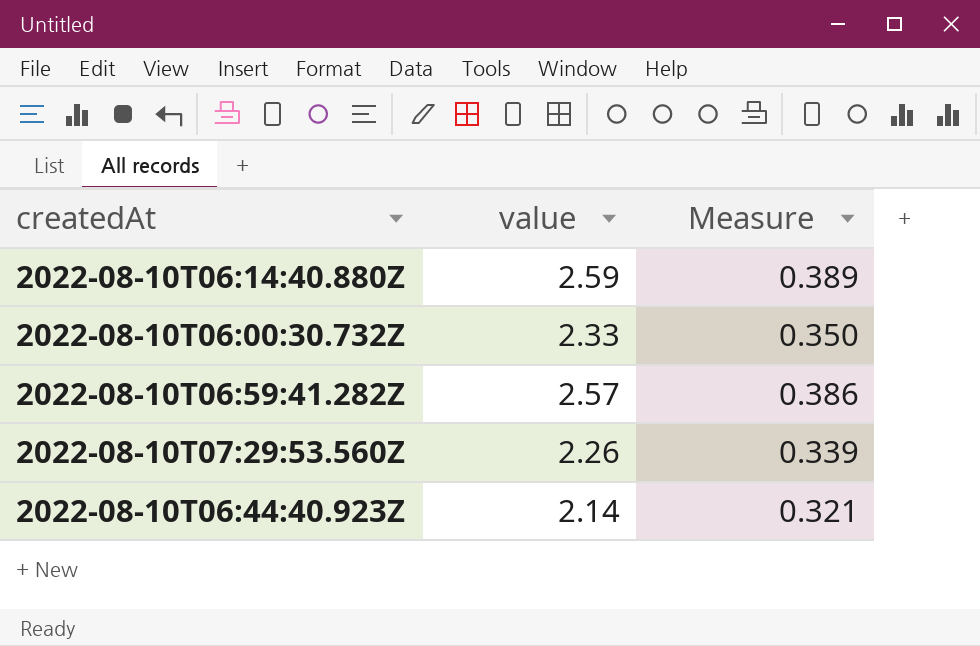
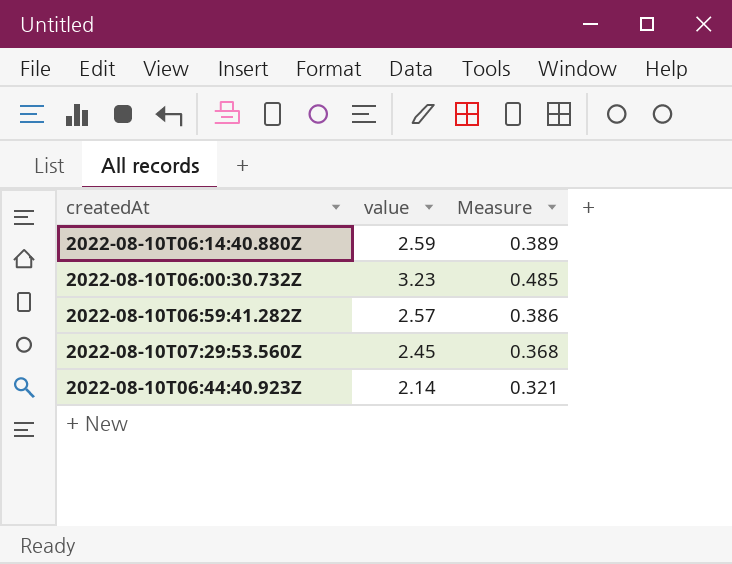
2022-08-10T06:00:30.732Z | value: 2.33 -> 3.23
2022-08-10T06:00:30.732Z | Measure: 0.350 -> 0.485
2022-08-10T07:29:53.560Z | value: 2.26 -> 2.45
2022-08-10T07:29:53.560Z | Measure: 0.339 -> 0.368

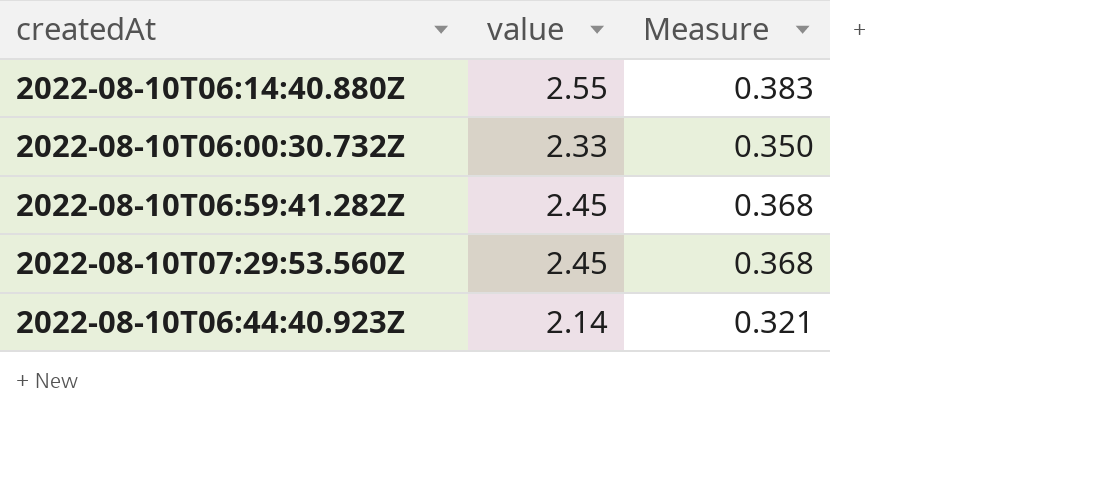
2022-08-10T06:14:40.880Z | value: 2.59 -> 2.55
2022-08-10T06:14:40.880Z | Measure: 0.389 -> 0.383
2022-08-10T06:00:30.732Z | value: 3.23 -> 2.33
2022-08-10T06:00:30.732Z | Measure: 0.485 -> 0.350
2022-08-10T06:59:41.282Z | value: 2.57 -> 2.45
2022-08-10T06:59:41.282Z | Measure: 0.386 -> 0.368

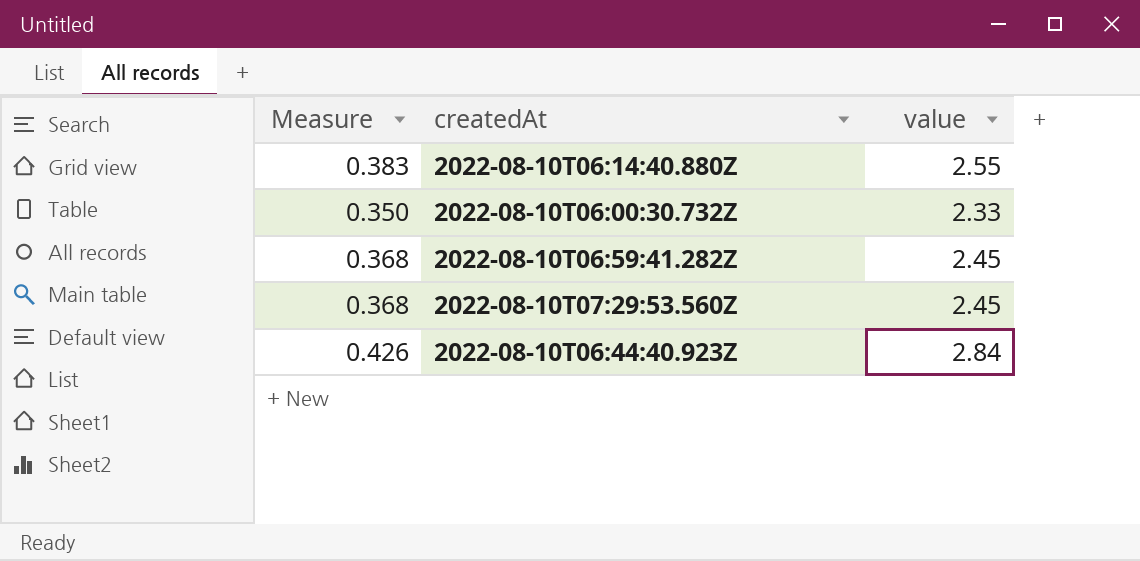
column Measure | position: 3 -> 1
2022-08-10T06:44:40.923Z | Measure: 0.321 -> 0.426
2022-08-10T06:44:40.923Z | value: 2.14 -> 2.84

